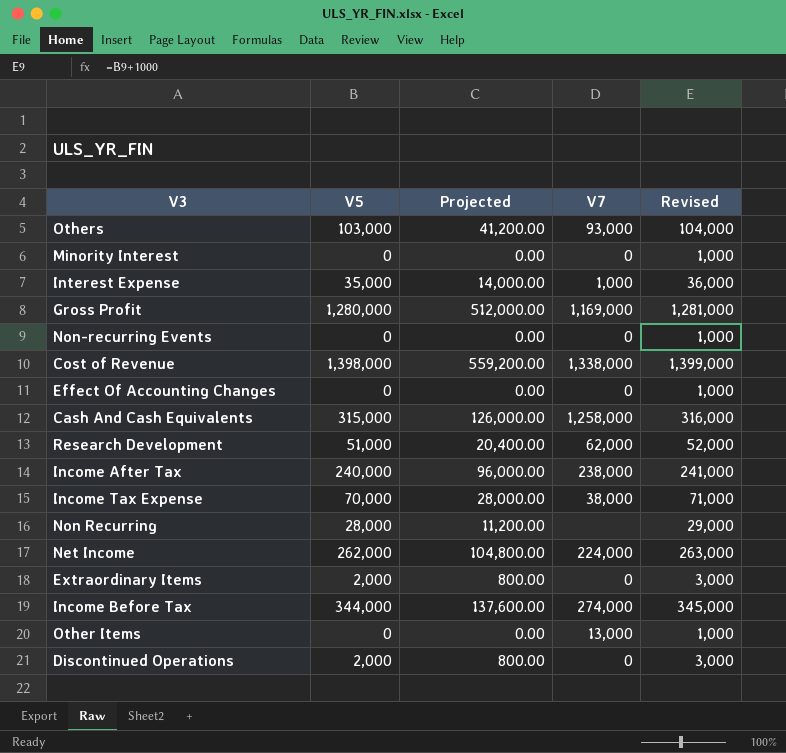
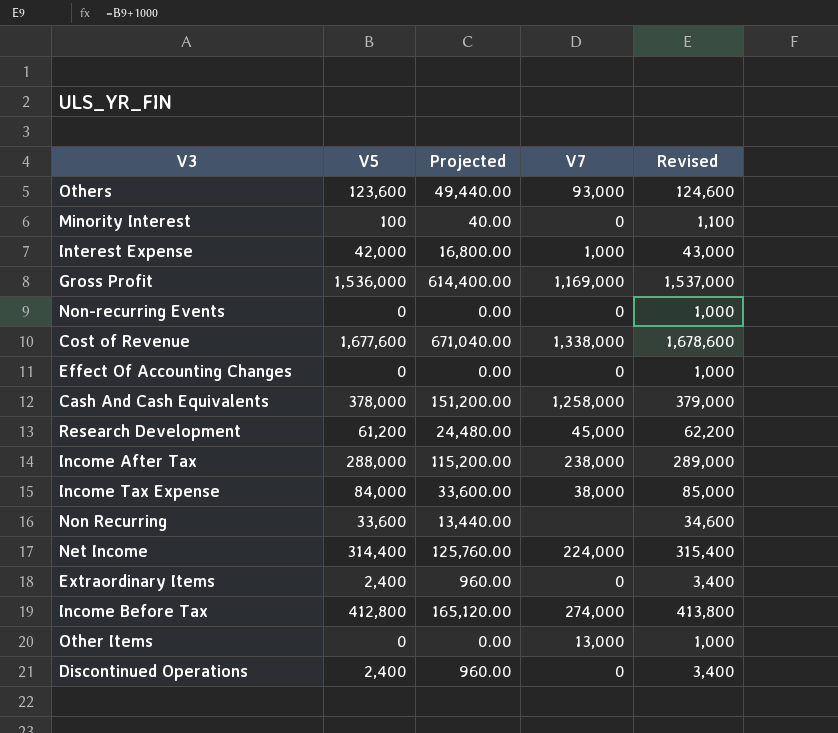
Others | V5: 103,000 -> 123,600
Others | Projected: 41,200.00 -> 49,440.00
Others | Revised: 104,000 -> 124,600
Minority Interest | V5: 0 -> 100
Minority Interest | Projected: 0.00 -> 40.00
Minority Interest | Revised: 1,000 -> 1,100
Interest Expense | V5: 35,000 -> 42,000
Interest Expense | Projected: 14,000.00 -> 16,800.00
Interest Expense | Revised: 36,000 -> 43,000
Gross Profit | V5: 1,280,000 -> 1,536,000
Gross Profit | Projected: 512,000.00 -> 614,400.00
Gross Profit | Revised: 1,281,000 -> 1,537,000
Cost of Revenue | V5: 1,398,000 -> 1,677,600
Cost of Revenue | Projected: 559,200.00 -> 671,040.00
Cost of Revenue | Revised: 1,399,000 -> 1,678,600
Cash And Cash Equivalents | V5: 315,000 -> 378,000
Cash And Cash Equivalents | Projected: 126,000.00 -> 151,200.00
Cash And Cash Equivalents | Revised: 316,000 -> 379,000
Research Development | V5: 51,000 -> 61,200
Research Development | Projected: 20,400.00 -> 24,480.00
Research Development | V7: 62,000 -> 45,000
Research Development | Revised: 52,000 -> 62,200
Income After Tax | V5: 240,000 -> 288,000
Income After Tax | Projected: 96,000.00 -> 115,200.00
Income After Tax | Revised: 241,000 -> 289,000
Income Tax Expense | V5: 70,000 -> 84,000
Income Tax Expense | Projected: 28,000.00 -> 33,600.00
Income Tax Expense | Revised: 71,000 -> 85,000
Non Recurring | V5: 28,000 -> 33,600
Non Recurring | Projected: 11,200.00 -> 13,440.00
Non Recurring | Revised: 29,000 -> 34,600
Net Income | V5: 262,000 -> 314,400
Net Income | Projected: 104,800.00 -> 125,760.00
Net Income | Revised: 263,000 -> 315,400
Extraordinary Items | V5: 2,000 -> 2,400
Extraordinary Items | Projected: 800.00 -> 960.00
Extraordinary Items | Revised: 3,000 -> 3,400
Income Before Tax | V5: 344,000 -> 412,800
Income Before Tax | Projected: 137,600.00 -> 165,120.00
Income Before Tax | Revised: 345,000 -> 413,800
Discontinued Operations | V5: 2,000 -> 2,400
Discontinued Operations | Projected: 800.00 -> 960.00
Discontinued Operations | Revised: 3,000 -> 3,400

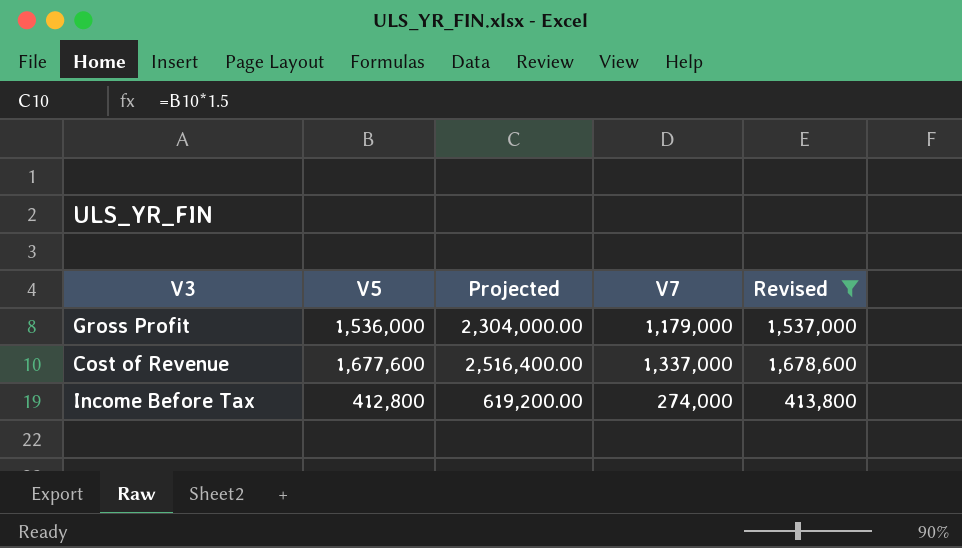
filter: none -> Revised >= 413,800
column Projected | formula: [V5] * 0.4 -> [V5] * 1.5
Gross Profit | V7: 1,169,000 -> 1,179,000
Cost of Revenue | V7: 1,338,000 -> 1,337,000

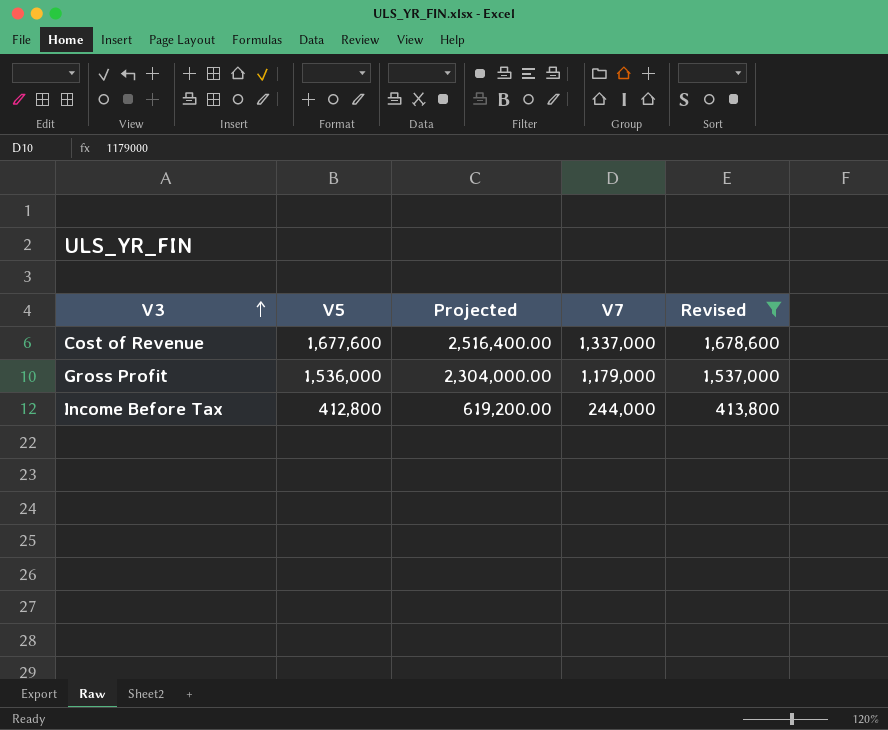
row order: none -> V3 ascending
Income Before Tax | V7: 274,000 -> 244,000

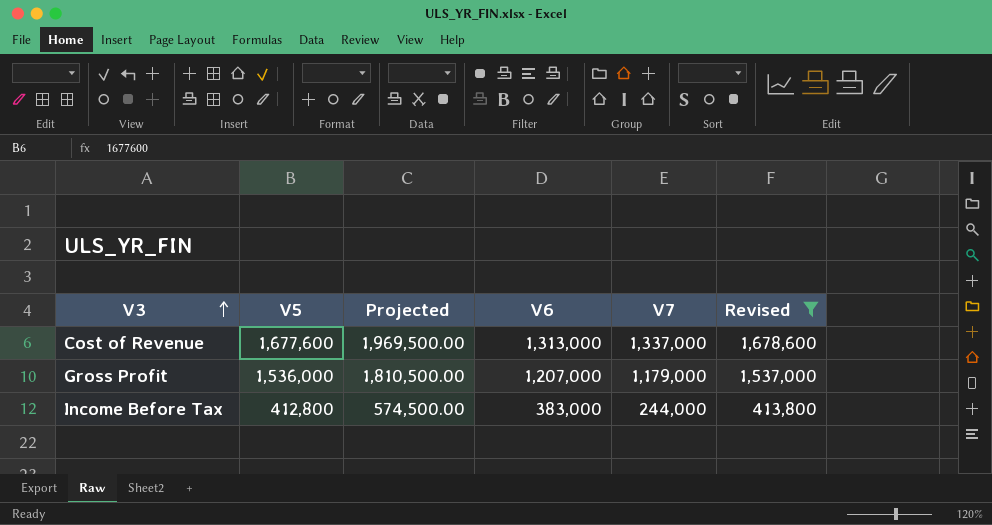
column Projected | formula: [V5] * 1.5 -> [V6] * 1.5
column V6 | position: none -> 4

